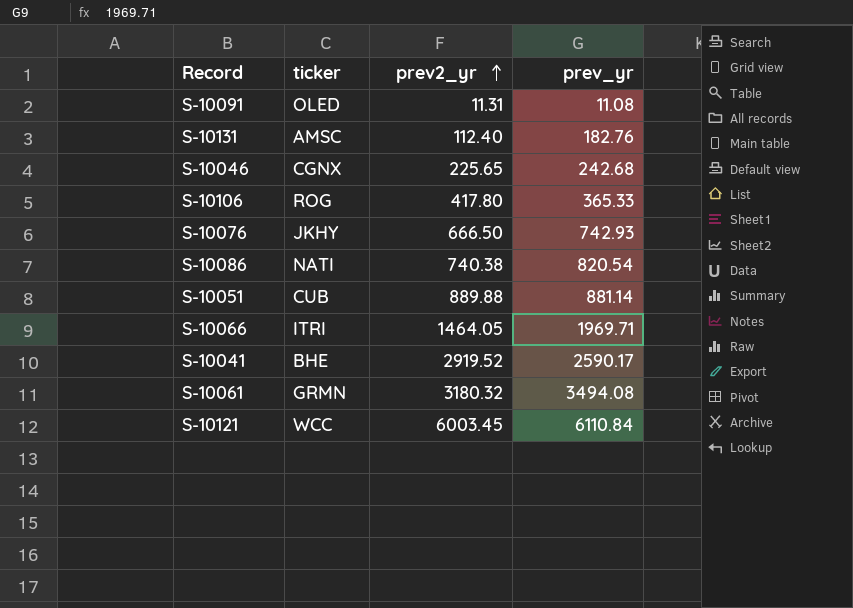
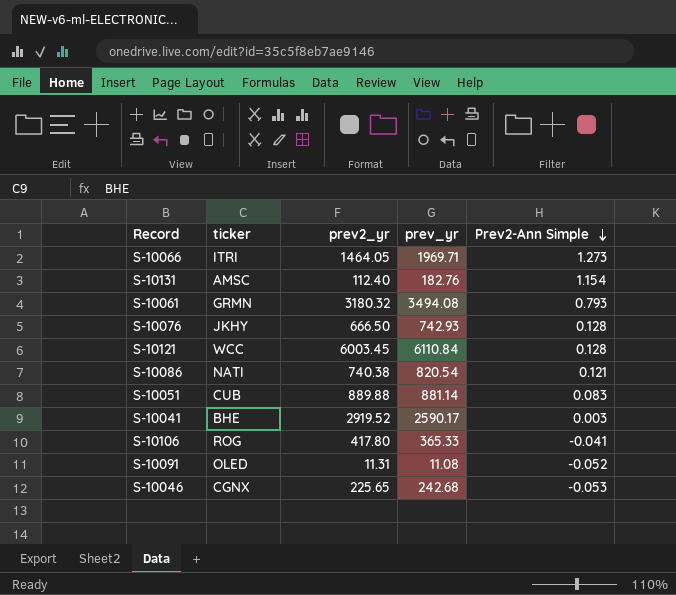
row order: prev2_yr ascending -> Prev2-Ann Simple descending
column Prev2-Ann Simple | position: none -> 5

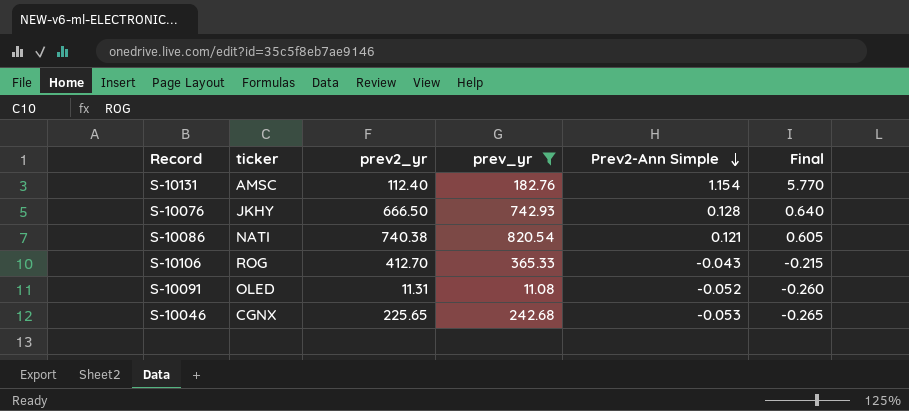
filter: none -> prev_yr <= 820.54
column Final | formula: none -> [Prev2-Ann Simple] * 5
S-10106 | prev2_yr: 417.80 -> 412.70
S-10106 | Prev2-Ann Simple: -0.041 -> -0.043

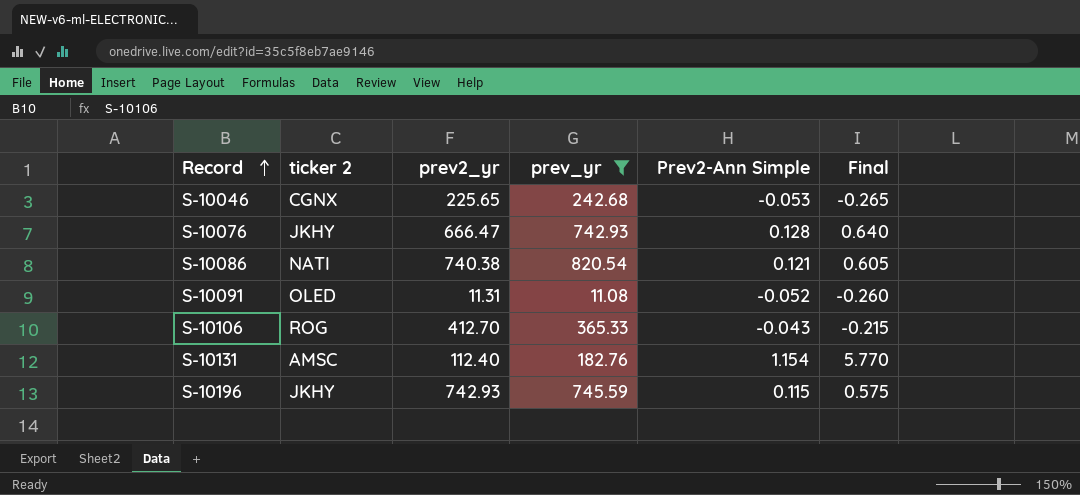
row order: Prev2-Ann Simple descending -> Record ascending
column name: ticker -> ticker 2
S-10076 | prev2_yr: 666.50 -> 666.47
row S-10196: none -> JKHY | 742.93 | 745.59 | 0.115 | 0.575

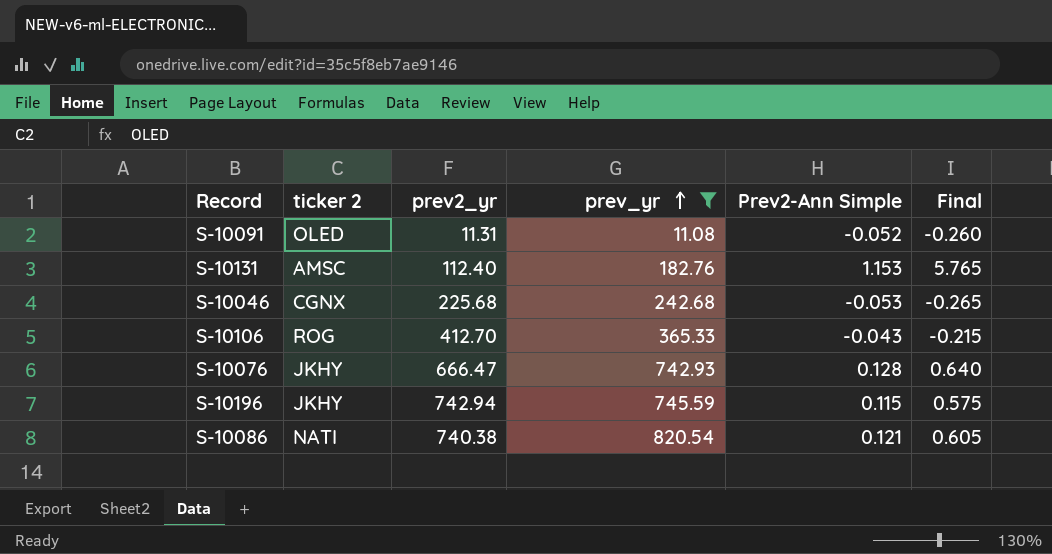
row order: Record ascending -> prev_yr ascending
S-10131 | Prev2-Ann Simple: 1.154 -> 1.153
S-10131 | Final: 5.770 -> 5.765
S-10046 | prev2_yr: 225.65 -> 225.68
S-10196 | prev2_yr: 742.93 -> 742.94

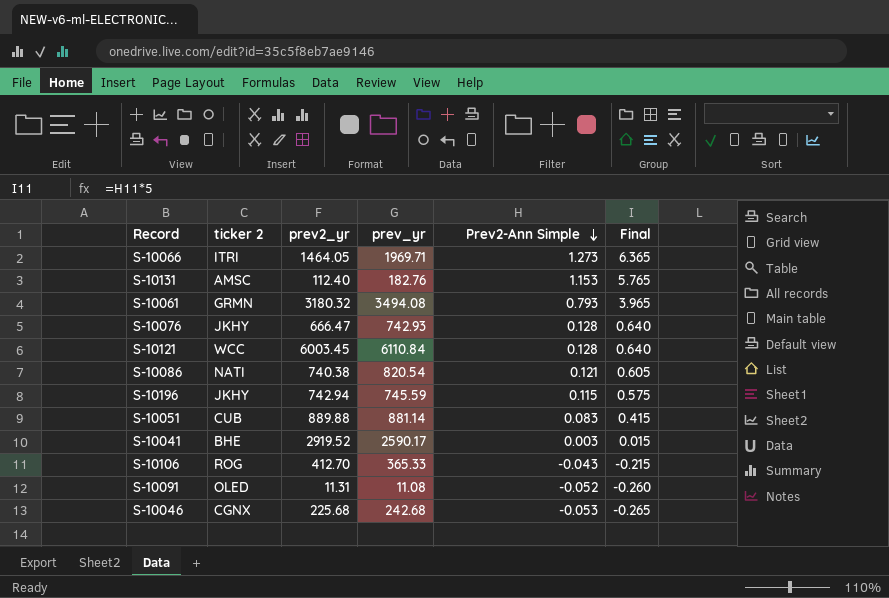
filter: prev_yr <= 820.54 -> none
row order: prev_yr ascending -> Prev2-Ann Simple descending

